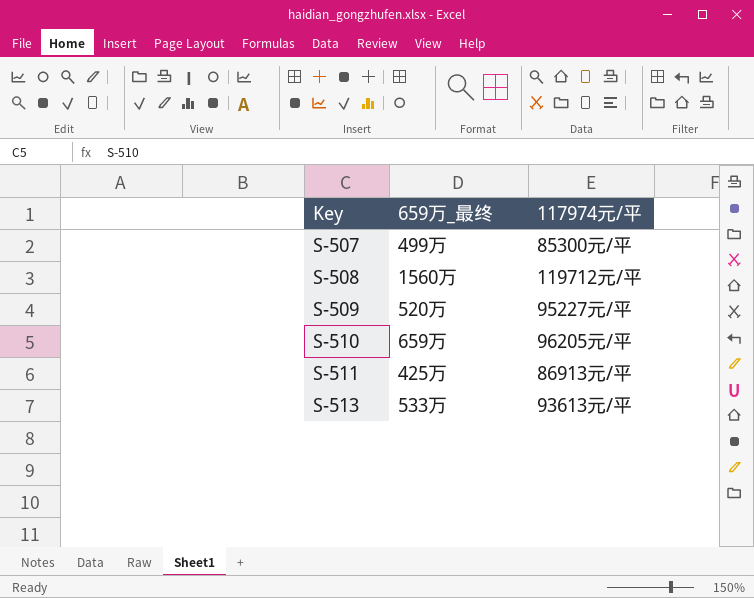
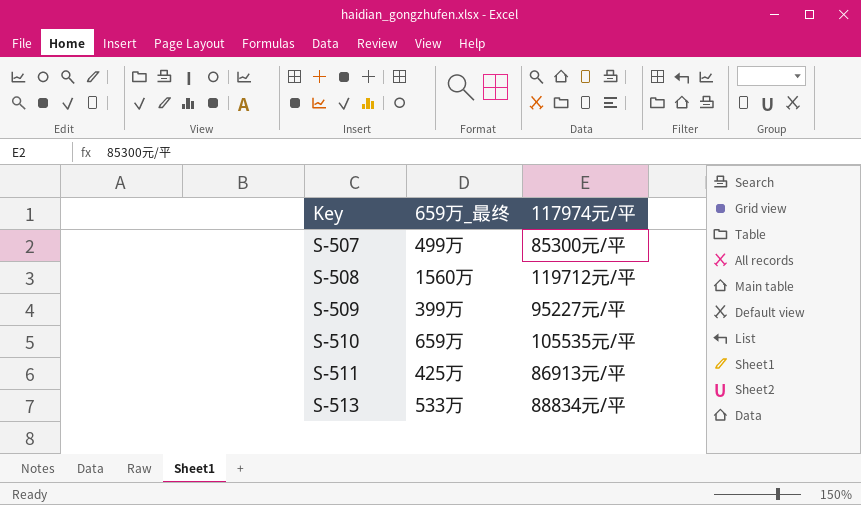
S-509 | 659万_最终: 520万 -> 399万
S-510 | 117974元/平: 96205元/平 -> 105535元/平
S-513 | 117974元/平: 93613元/平 -> 88834元/平

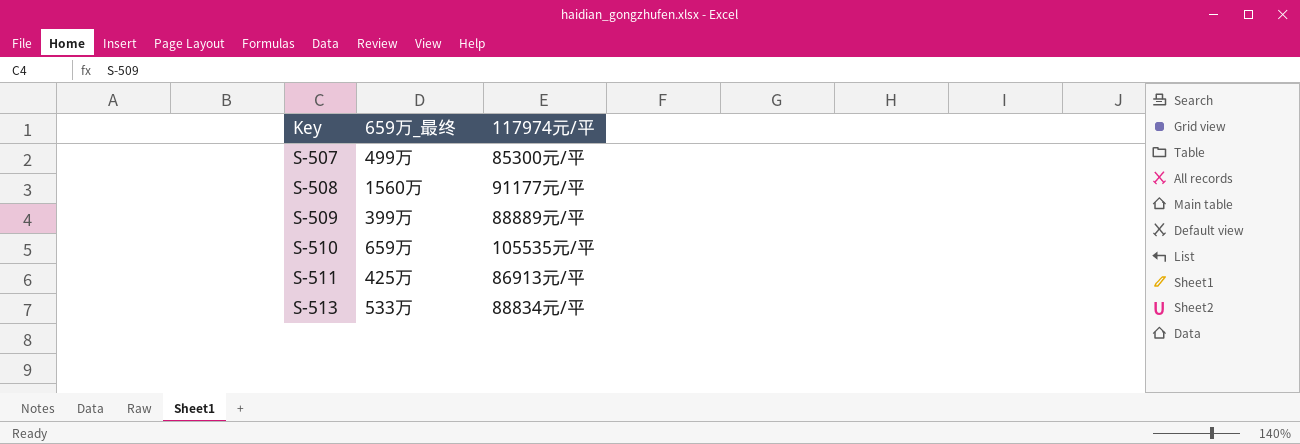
S-508 | 117974元/平: 119712元/平 -> 91177元/平
S-509 | 117974元/平: 95227元/平 -> 88889元/平

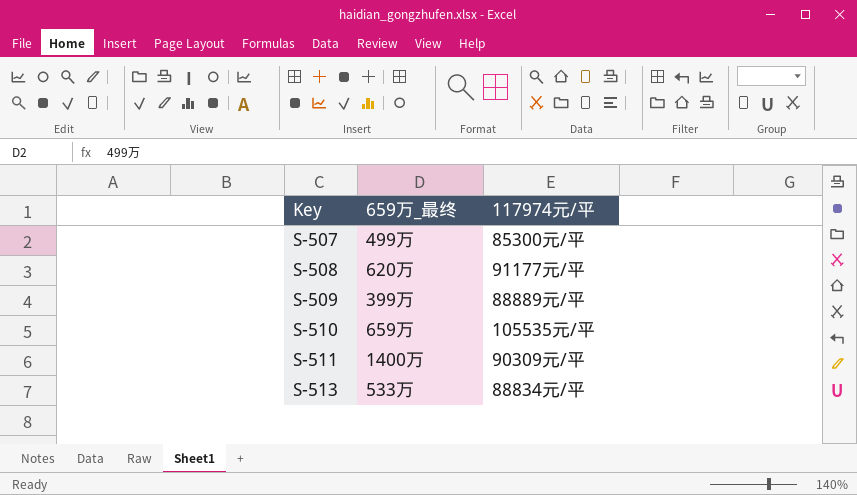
S-508 | 659万_最终: 1560万 -> 620万
S-511 | 659万_最终: 425万 -> 1400万
S-511 | 117974元/平: 86913元/平 -> 90309元/平

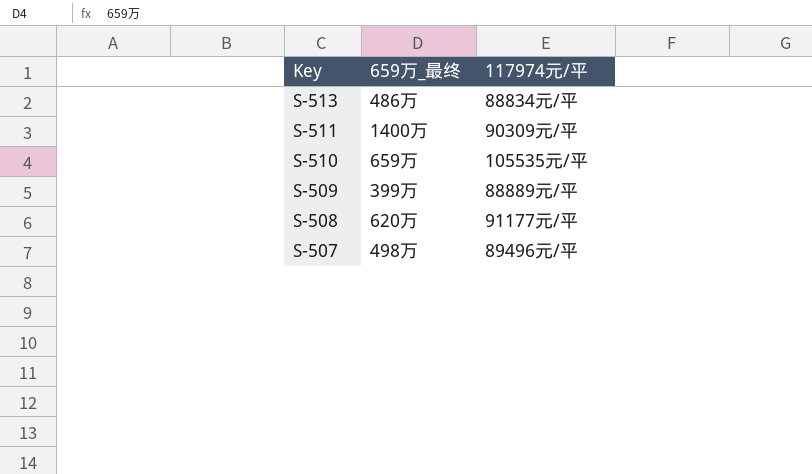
row order: Key ascending -> Key descending
S-513 | 659万_最终: 533万 -> 486万
S-507 | 659万_最终: 499万 -> 498万
S-507 | 117974元/平: 85300元/平 -> 89496元/平

